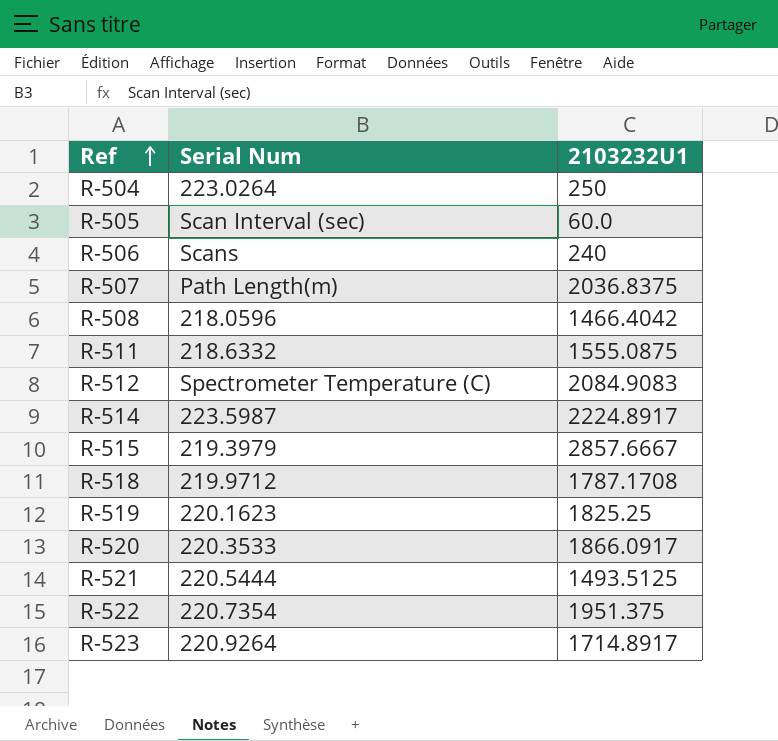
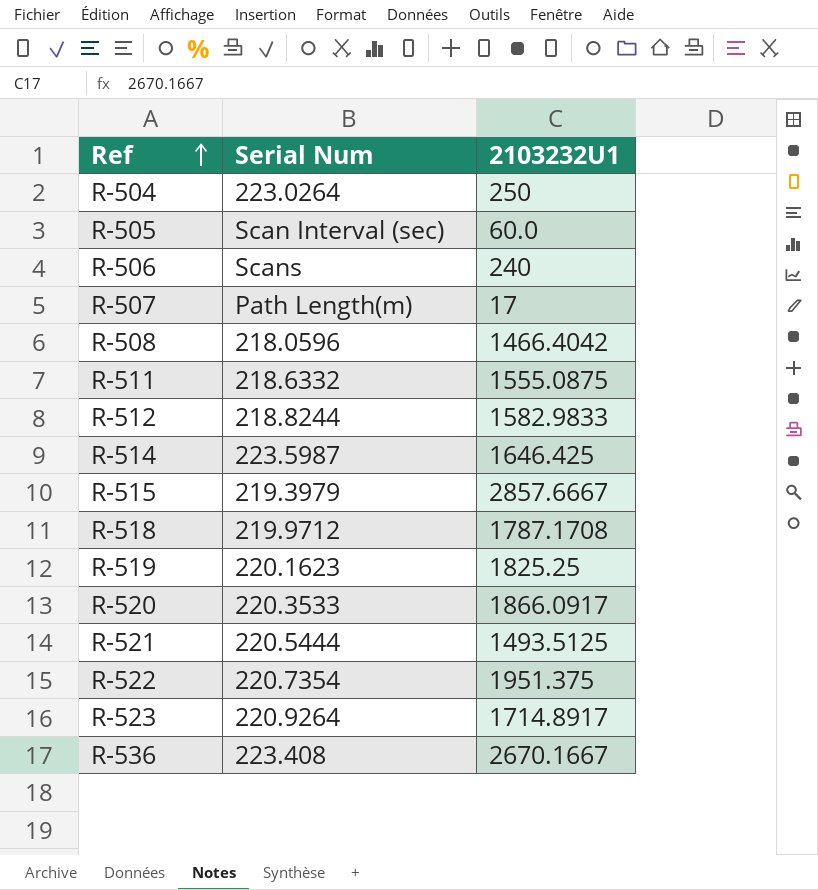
R-507 | 2103232U1: 2036.8375 -> 17
R-512 | Serial Num: Spectrometer Temperature (C) -> 218.8244
R-512 | 2103232U1: 2084.9083 -> 1582.9833
R-514 | 2103232U1: 2224.8917 -> 1646.425
row R-536: none -> 223.408 | 2670.1667

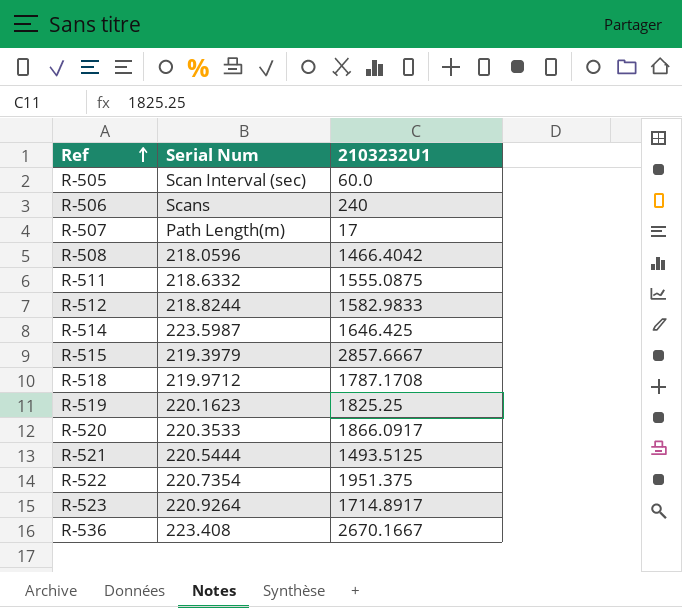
row R-504: 223.0264 | 250 -> none

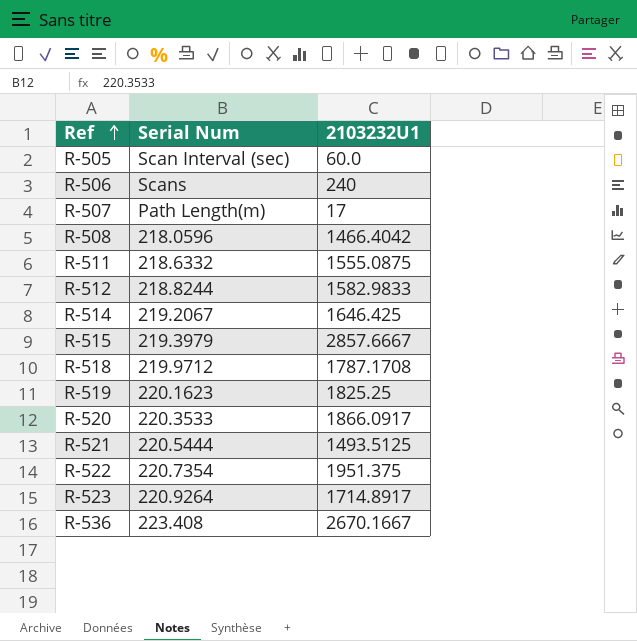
R-514 | Serial Num: 223.5987 -> 219.2067

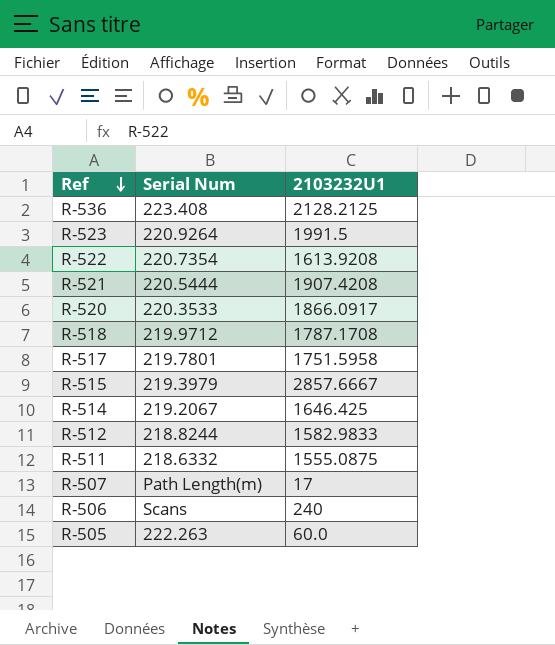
row order: Ref ascending -> Ref descending
row R-508: 218.0596 | 1466.4042 -> none
row R-519: 220.1623 | 1825.25 -> none
R-536 | 2103232U1: 2670.1667 -> 2128.2125
R-523 | 2103232U1: 1714.8917 -> 1991.5
R-522 | 2103232U1: 1951.375 -> 1613.9208
R-521 | 2103232U1: 1493.5125 -> 1907.4208
row R-517: none -> 219.7801 | 1751.5958
R-505 | Serial Num: Scan Interval (sec) -> 222.263

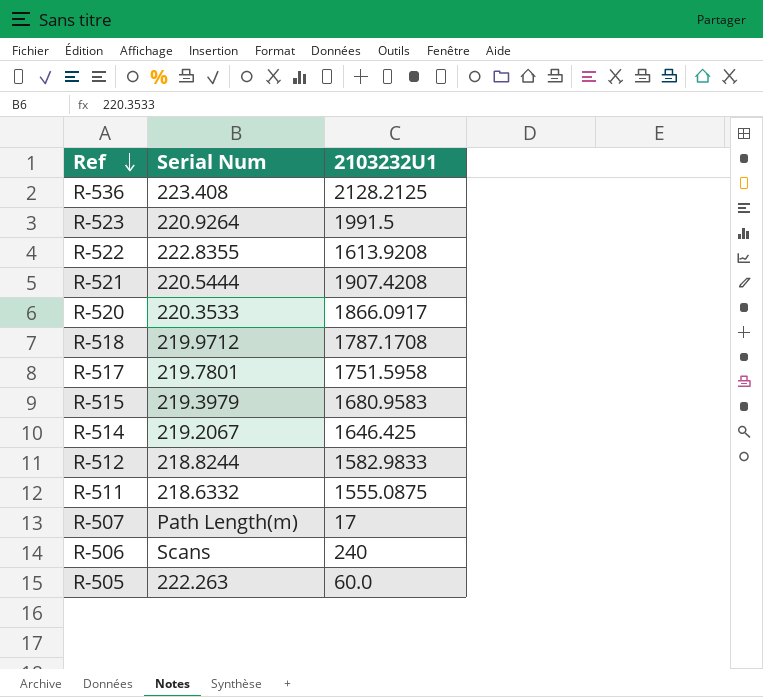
R-522 | Serial Num: 220.7354 -> 222.8355
R-515 | 2103232U1: 2857.6667 -> 1680.9583

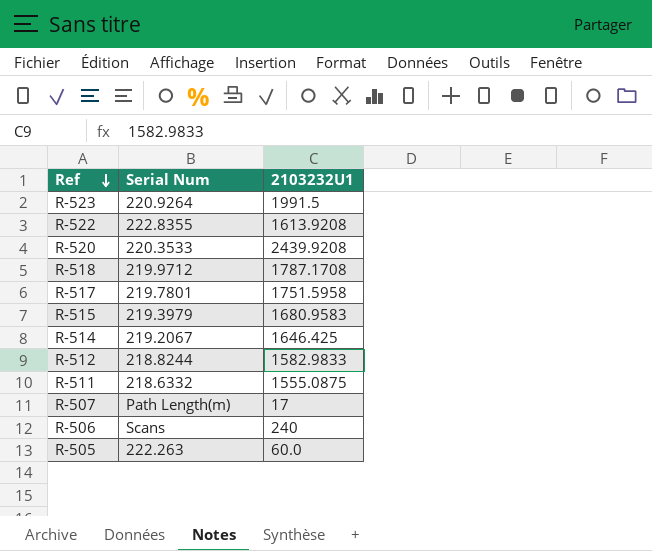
row R-536: 223.408 | 2128.2125 -> none
row R-521: 220.5444 | 1907.4208 -> none
R-520 | 2103232U1: 1866.0917 -> 2439.9208

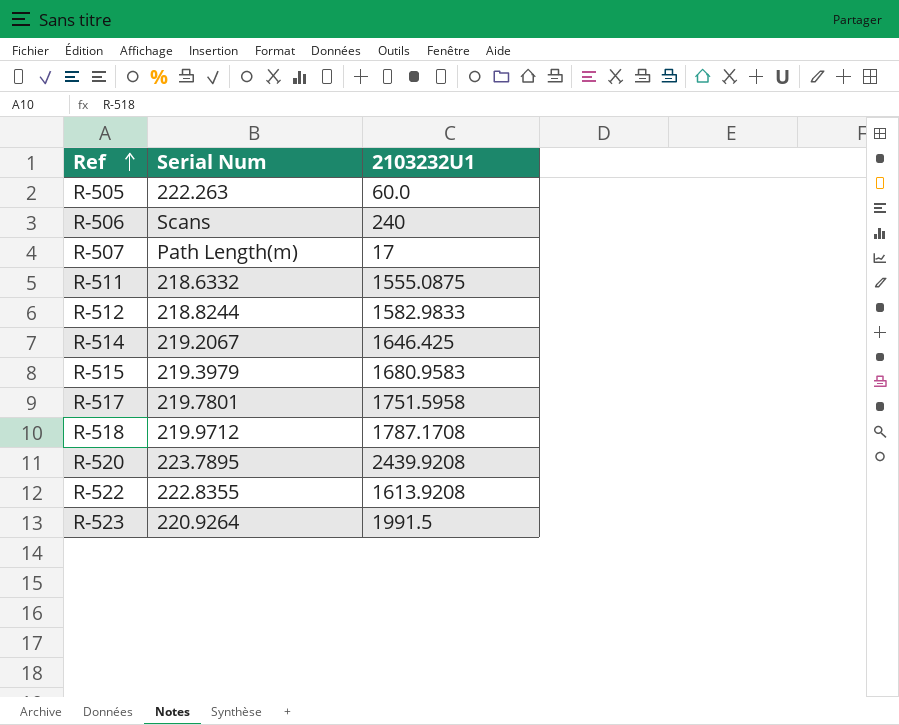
row order: Ref descending -> Ref ascending
R-520 | Serial Num: 220.3533 -> 223.7895

